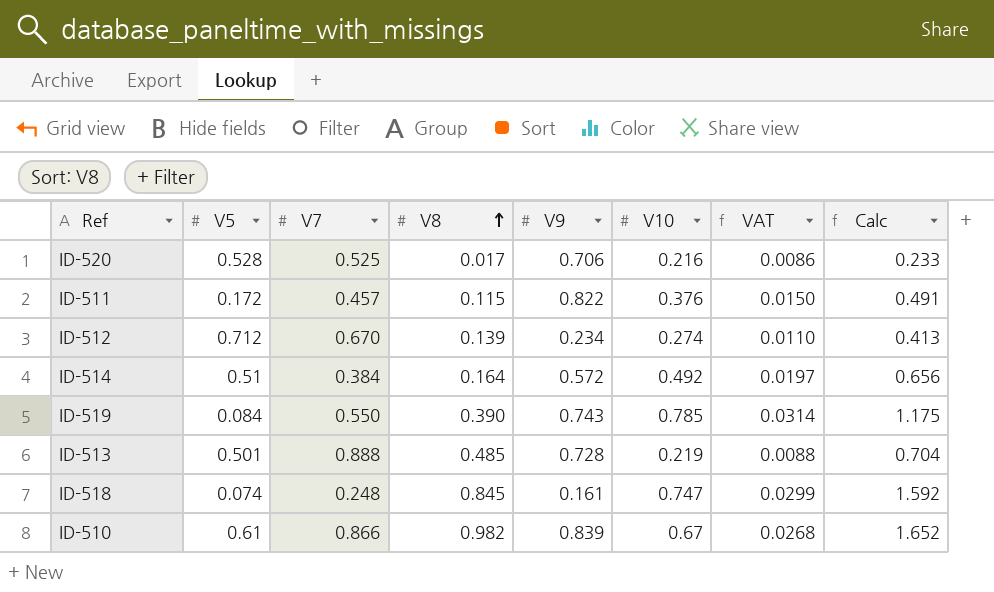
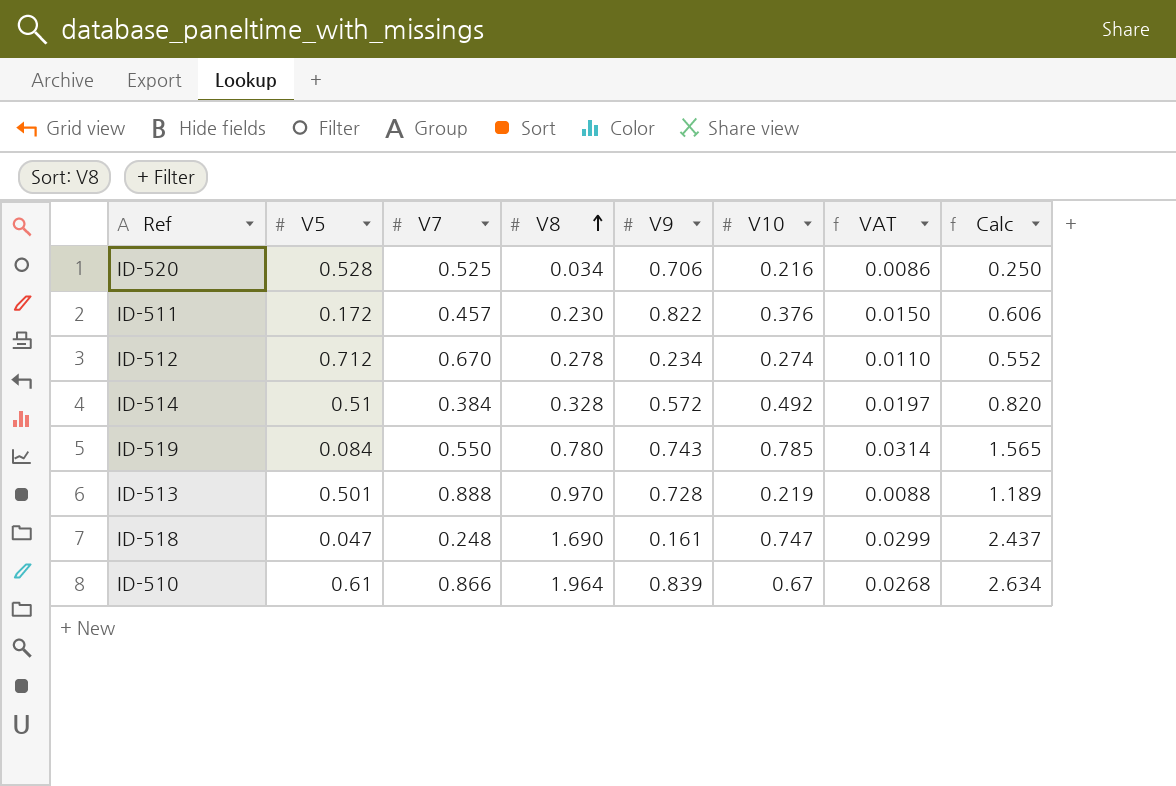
ID-520 | V8: 0.017 -> 0.034
ID-520 | Calc: 0.233 -> 0.250
ID-511 | V8: 0.115 -> 0.230
ID-511 | Calc: 0.491 -> 0.606
ID-512 | V8: 0.139 -> 0.278
ID-512 | Calc: 0.413 -> 0.552
ID-514 | V8: 0.164 -> 0.328
ID-514 | Calc: 0.656 -> 0.820
ID-519 | V8: 0.390 -> 0.780
ID-519 | Calc: 1.175 -> 1.565
ID-513 | V8: 0.485 -> 0.970
ID-513 | Calc: 0.704 -> 1.189
ID-518 | V5: 0.074 -> 0.047
ID-518 | V8: 0.845 -> 1.690
ID-518 | Calc: 1.592 -> 2.437
ID-510 | V8: 0.982 -> 1.964
ID-510 | Calc: 1.652 -> 2.634

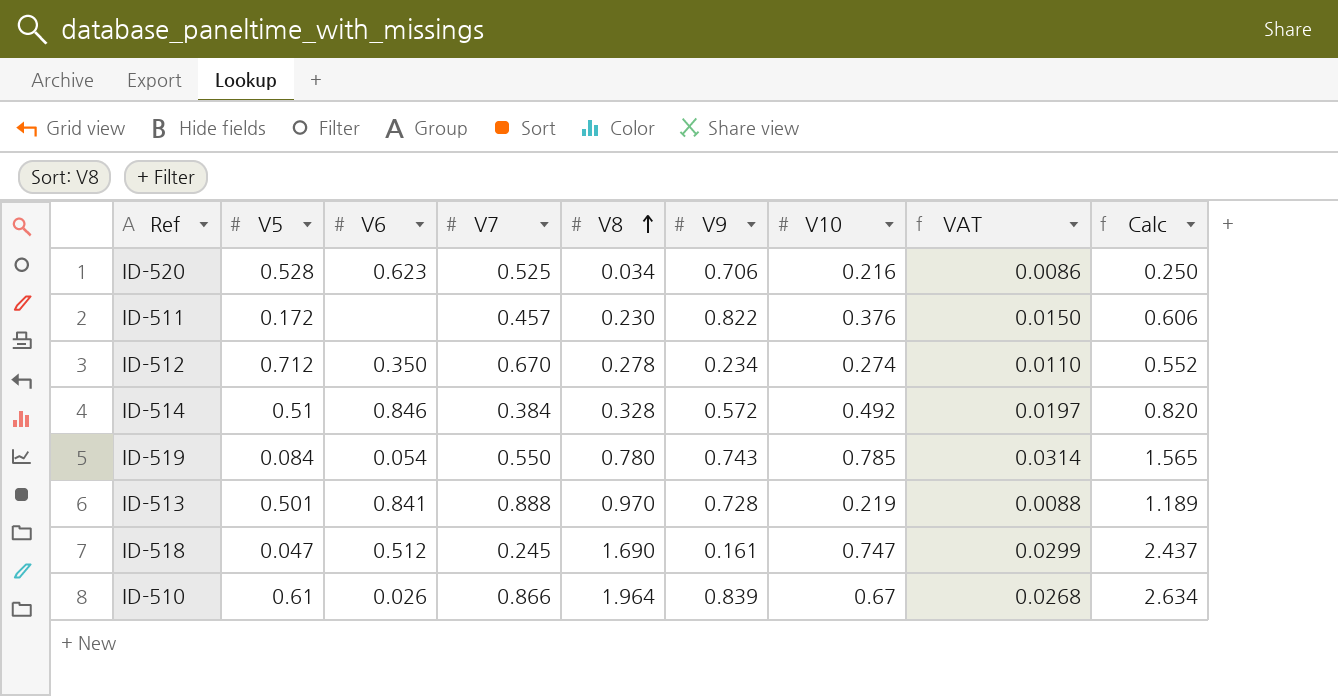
column V6 | position: none -> 3
ID-518 | V7: 0.248 -> 0.245

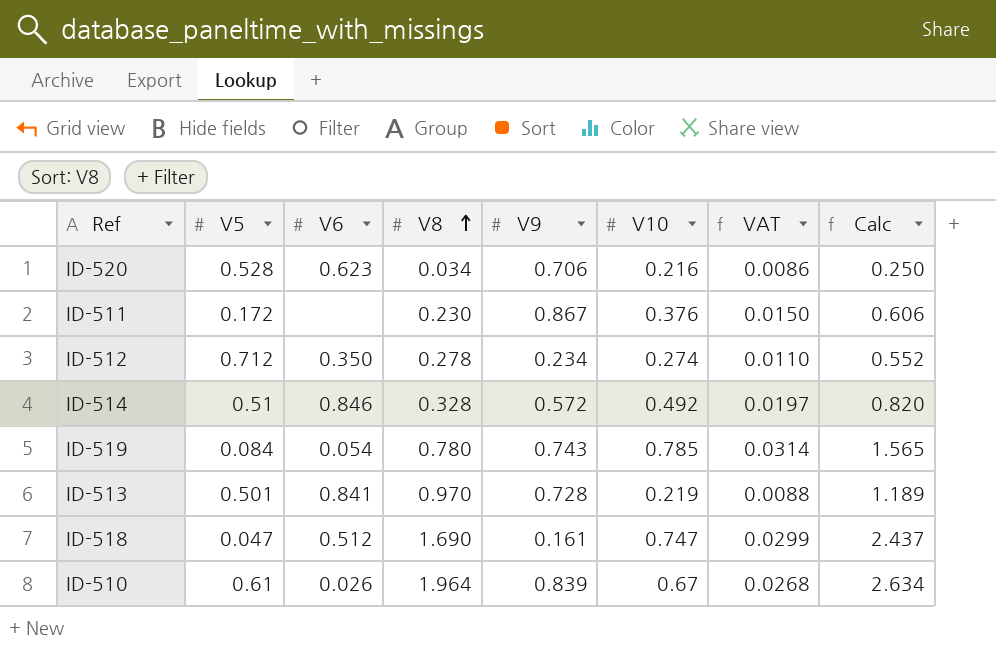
column V7 | position: 4 -> none
ID-511 | V9: 0.822 -> 0.867

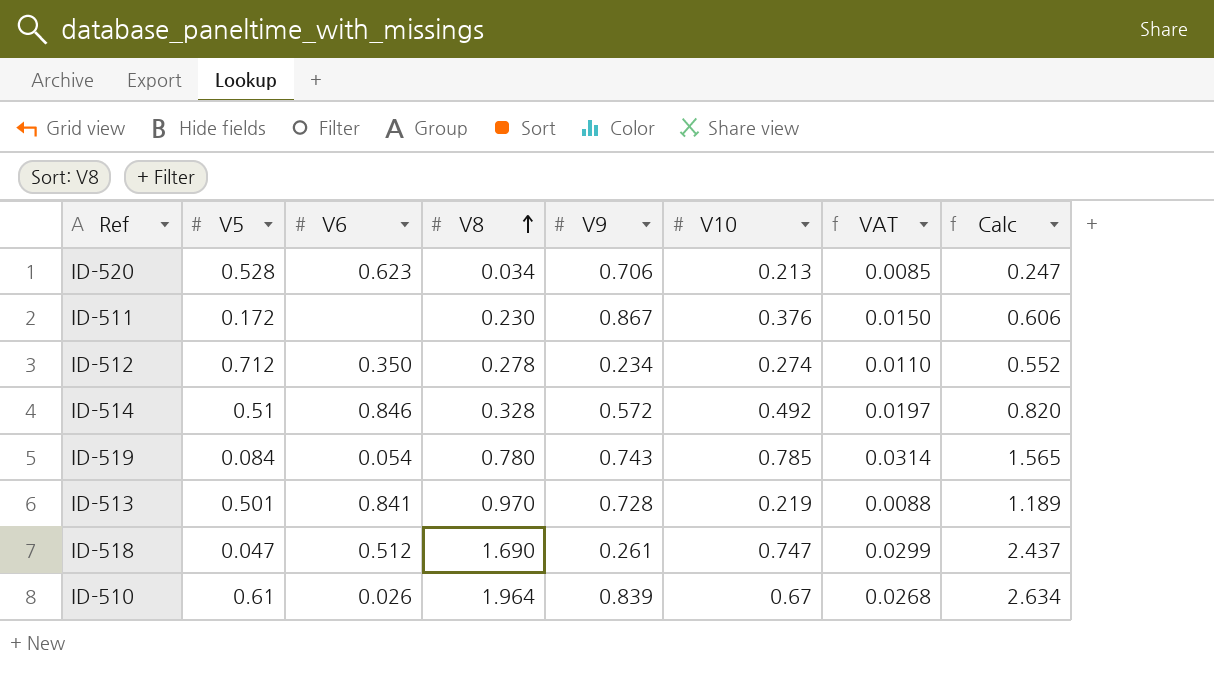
ID-520 | V10: 0.216 -> 0.213
ID-520 | VAT: 0.0086 -> 0.0085
ID-520 | Calc: 0.250 -> 0.247
ID-518 | V9: 0.161 -> 0.261

